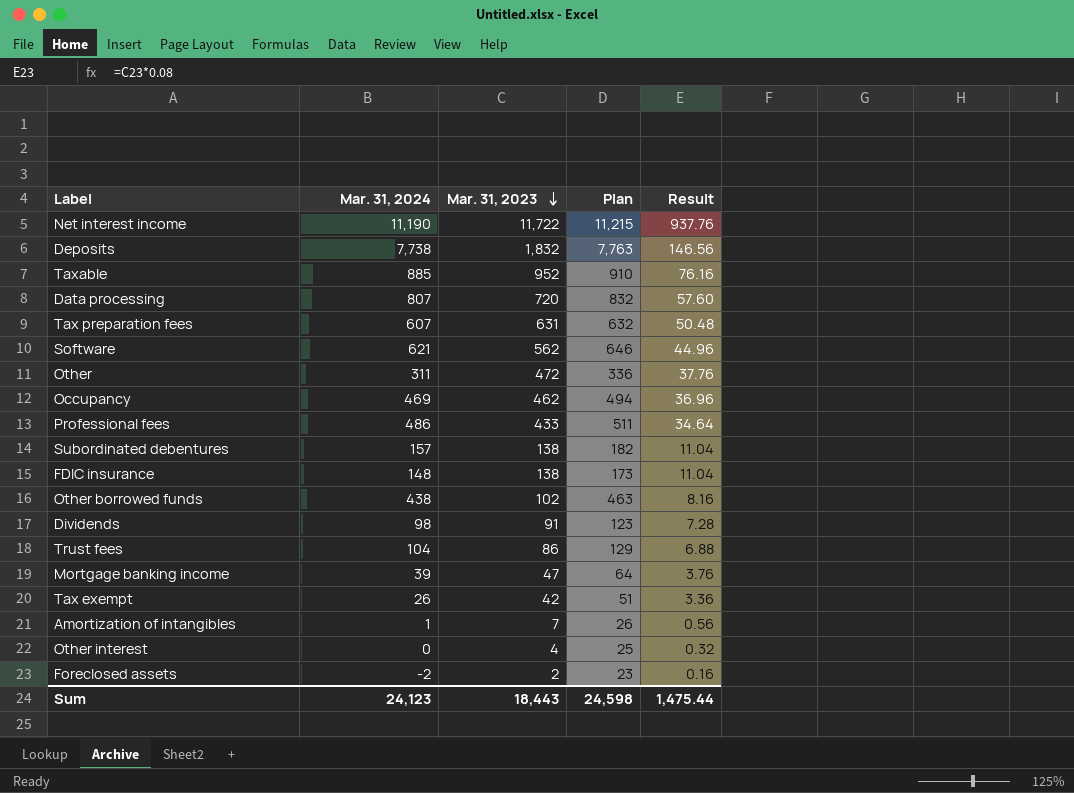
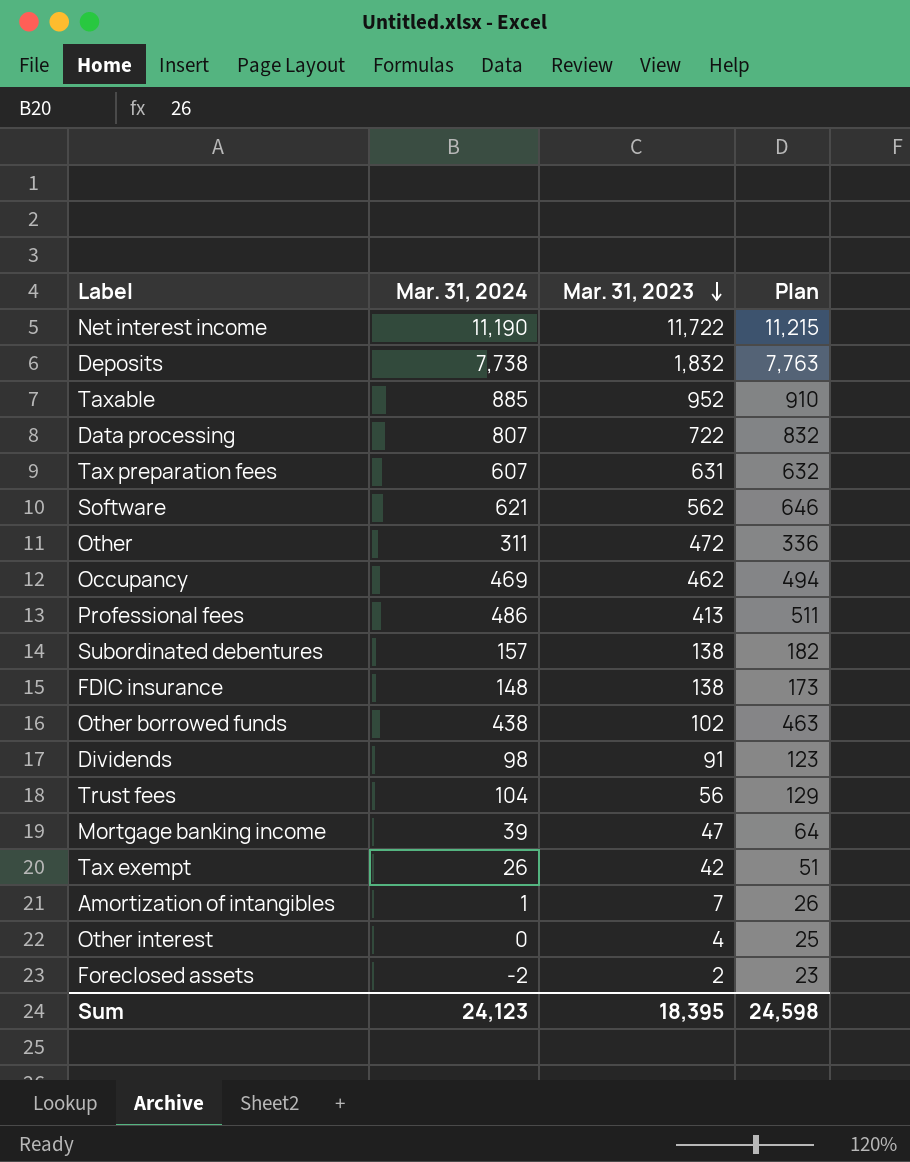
column Result | formula: [Mar. 31, 2023] * 0.08 -> none
Data processing | Mar. 31, 2023: 720 -> 722
Professional fees | Mar. 31, 2023: 433 -> 413
Trust fees | Mar. 31, 2023: 86 -> 56
Sum | Mar. 31, 2023: 18,443 -> 18,395

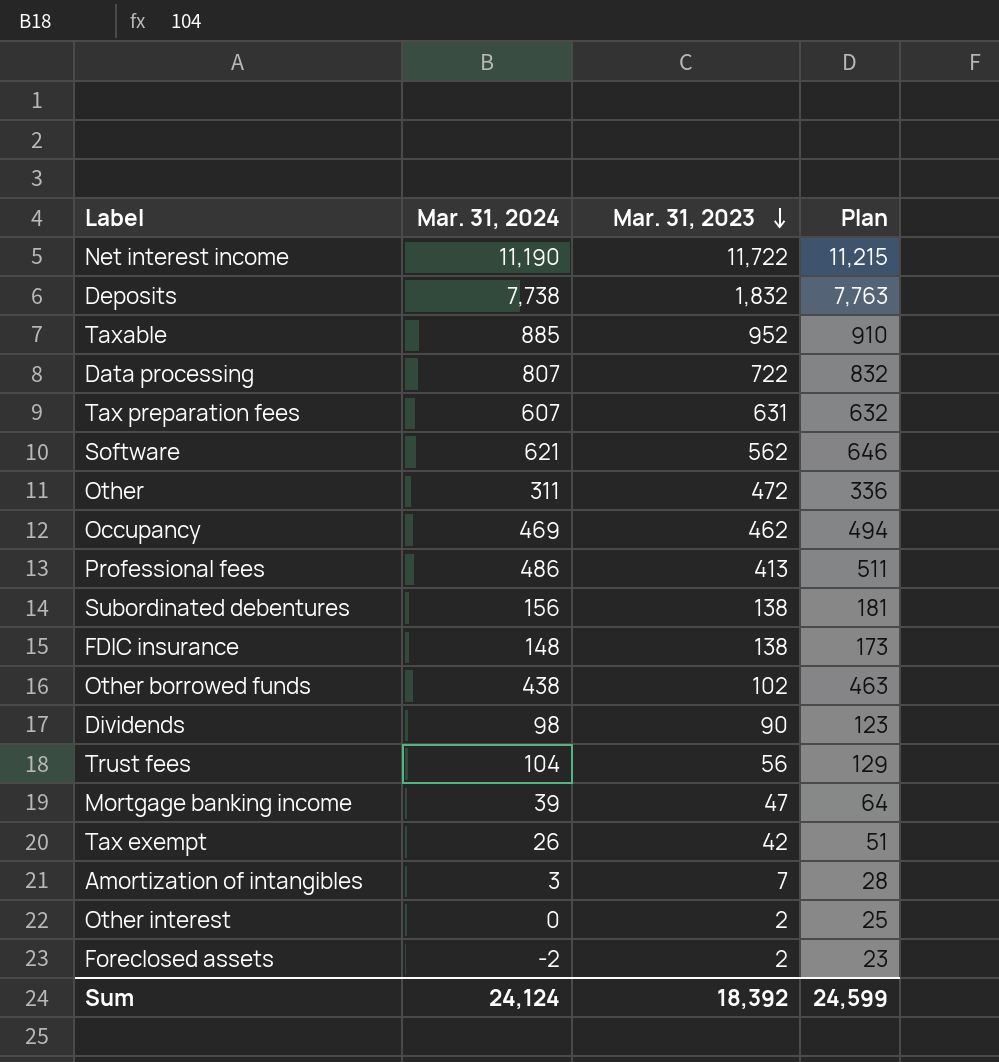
Subordinated debentures | Mar. 31, 2024: 157 -> 156
Subordinated debentures | Plan: 182 -> 181
Dividends | Mar. 31, 2023: 91 -> 90
Amortization of intangibles | Mar. 31, 2024: 1 -> 3
Amortization of intangibles | Plan: 26 -> 28
Other interest | Mar. 31, 2023: 4 -> 2
Sum | Mar. 31, 2024: 24,123 -> 24,124
Sum | Mar. 31, 2023: 18,395 -> 18,392
Sum | Plan: 24,598 -> 24,599

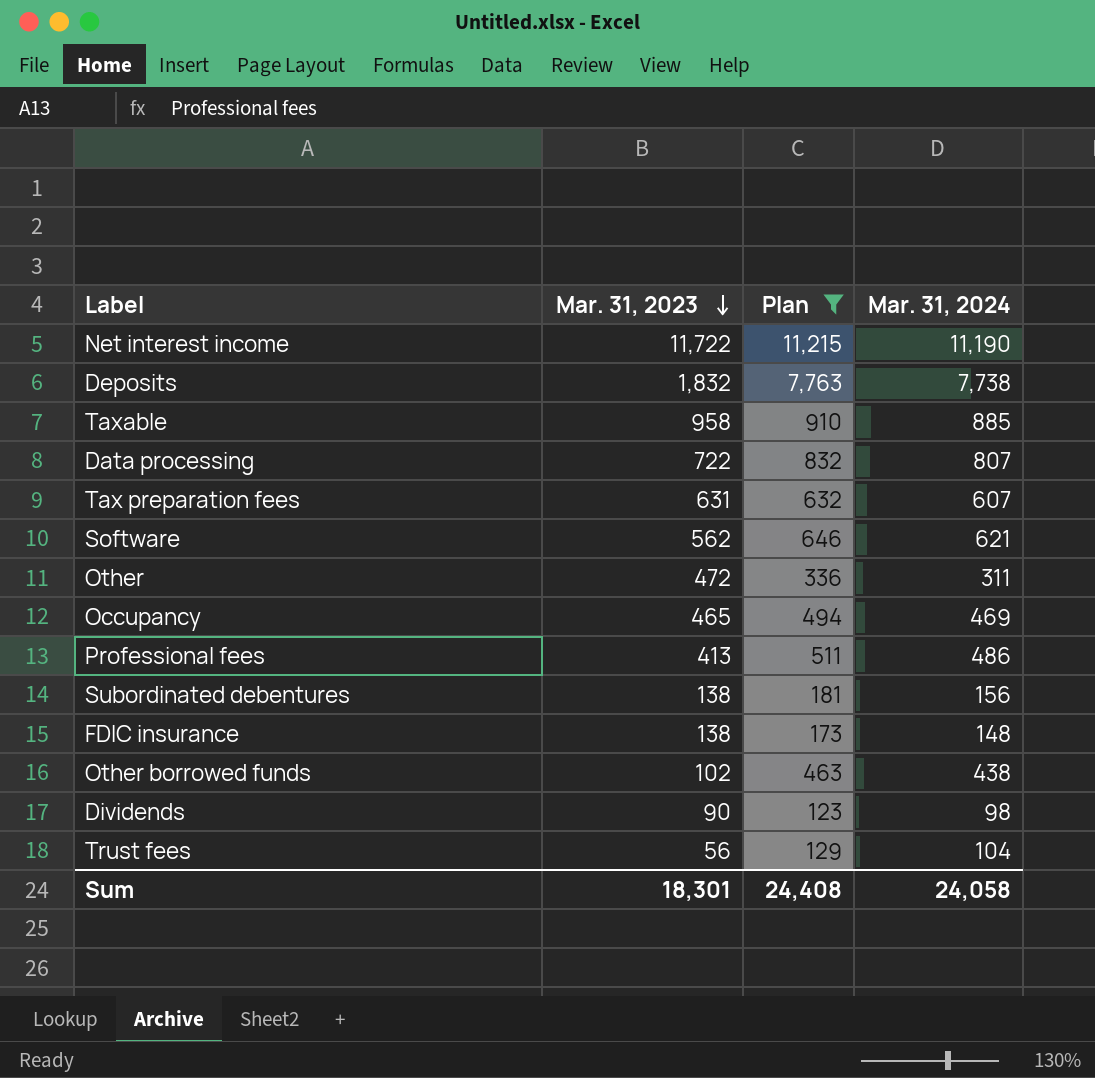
filter: none -> Plan >= 123
column Mar. 31, 2024 | position: 2 -> 4
Taxable | Mar. 31, 2023: 952 -> 958
Occupancy | Mar. 31, 2023: 462 -> 465
Sum | Mar. 31, 2023: 18,392 -> 18,301
Sum | Plan: 24,599 -> 24,408
Sum | Mar. 31, 2024: 24,124 -> 24,058

